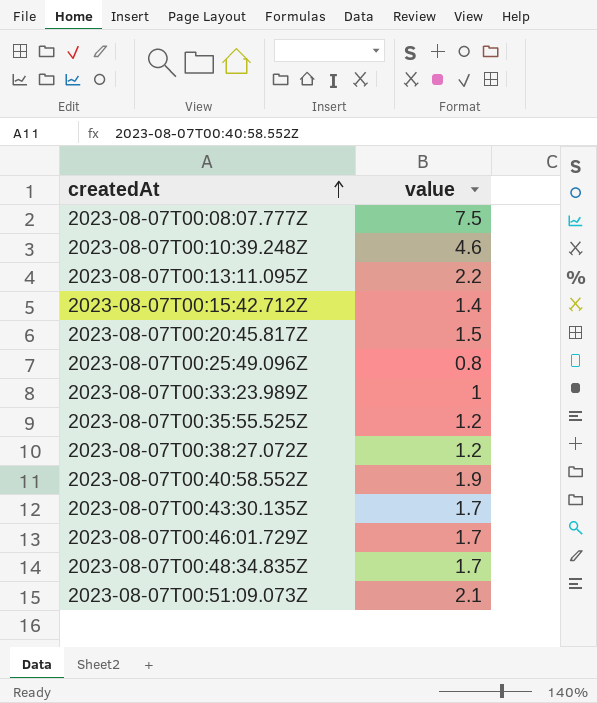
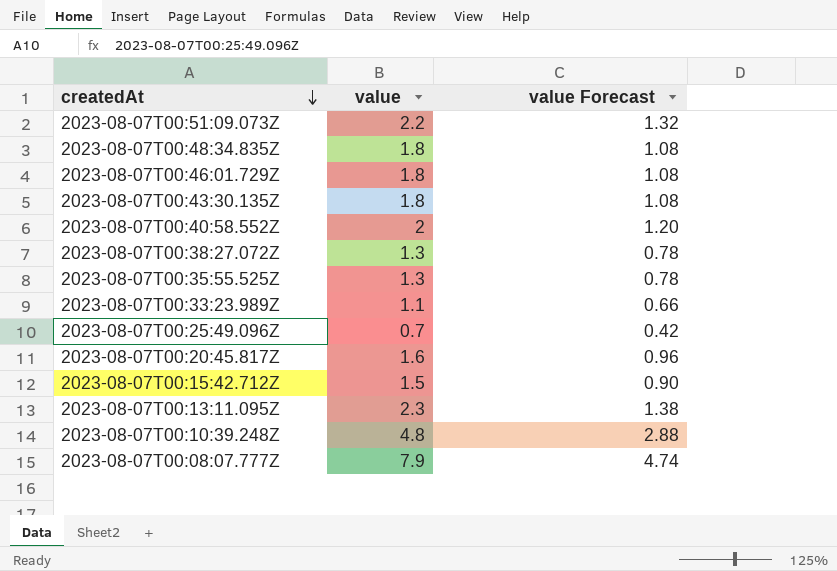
row order: createdAt ascending -> createdAt descending
column value Forecast | formula: none -> [value] * 0.6
2023-08-07T00:51:09.073Z | value: 2.1 -> 2.2
2023-08-07T00:48:34.835Z | value: 1.7 -> 1.8
2023-08-07T00:46:01.729Z | value: 1.7 -> 1.8
2023-08-07T00:43:30.135Z | value: 1.7 -> 1.8
2023-08-07T00:40:58.552Z | value: 1.9 -> 2
2023-08-07T00:38:27.072Z | value: 1.2 -> 1.3
2023-08-07T00:35:55.525Z | value: 1.2 -> 1.3
2023-08-07T00:33:23.989Z | value: 1 -> 1.1
2023-08-07T00:25:49.096Z | value: 0.8 -> 0.7
2023-08-07T00:20:45.817Z | value: 1.5 -> 1.6
2023-08-07T00:15:42.712Z | value: 1.4 -> 1.5
2023-08-07T00:13:11.095Z | value: 2.2 -> 2.3
2023-08-07T00:10:39.248Z | value: 4.6 -> 4.8
2023-08-07T00:08:07.777Z | value: 7.5 -> 7.9

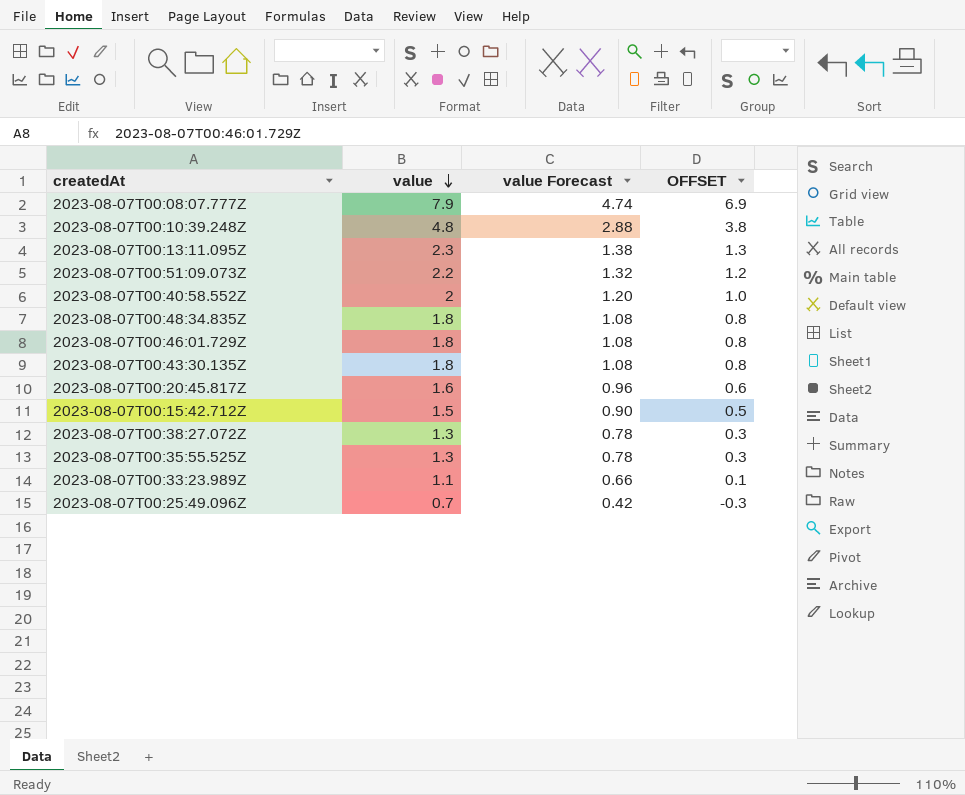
row order: createdAt descending -> value descending
column OFFSET | formula: none -> [value] - 1

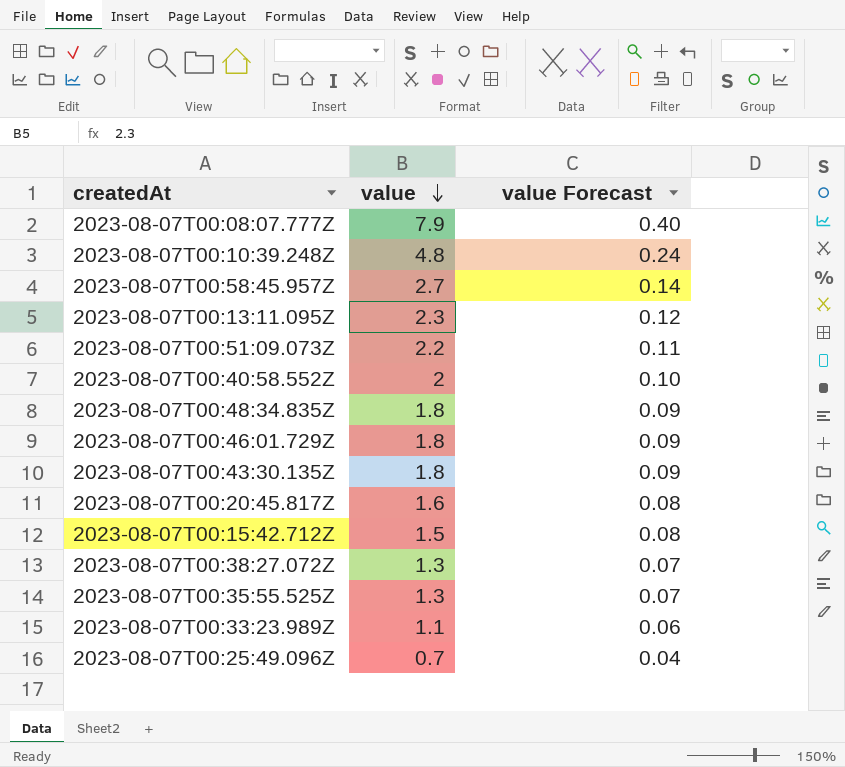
column OFFSET | formula: [value] - 1 -> none
column value Forecast | formula: [value] * 0.6 -> [value] * 0.05
row 2023-08-07T00:58:45.957Z: none -> 2.7 | 0.14

